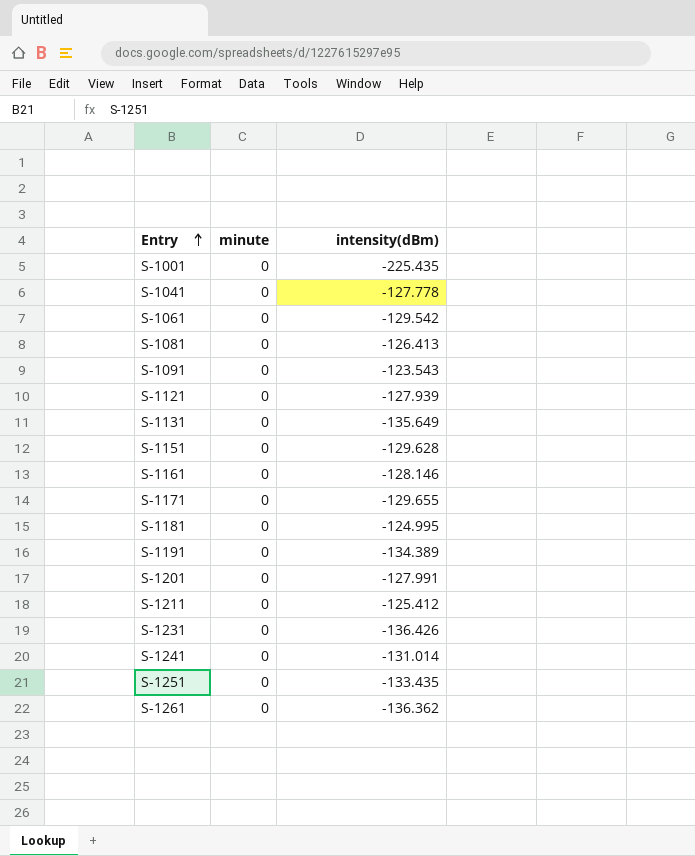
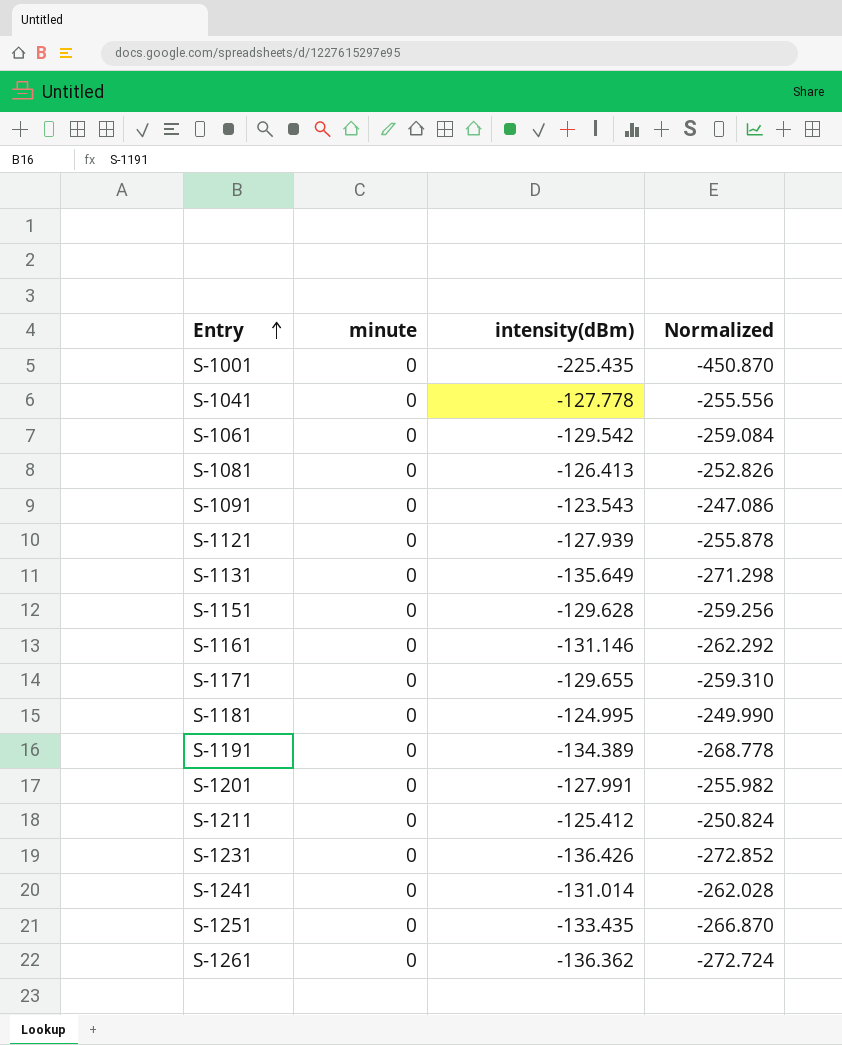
column Normalized | formula: none -> [intensity(dBm)] * 2
S-1161 | intensity(dBm): -128.146 -> -131.146

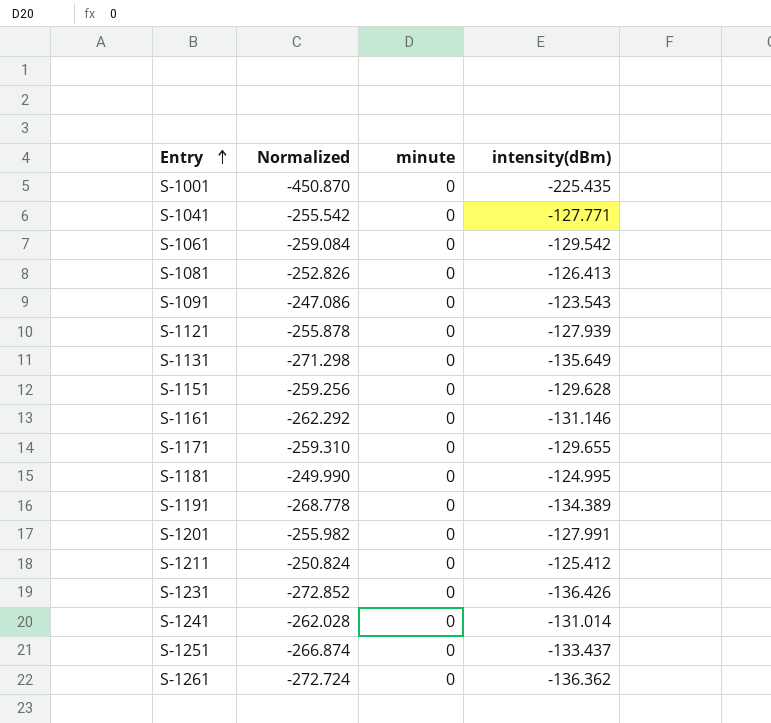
column Normalized | position: 4 -> 2
S-1041 | Normalized: -255.556 -> -255.542
S-1041 | intensity(dBm): -127.778 -> -127.771
S-1251 | Normalized: -266.870 -> -266.874
S-1251 | intensity(dBm): -133.435 -> -133.437

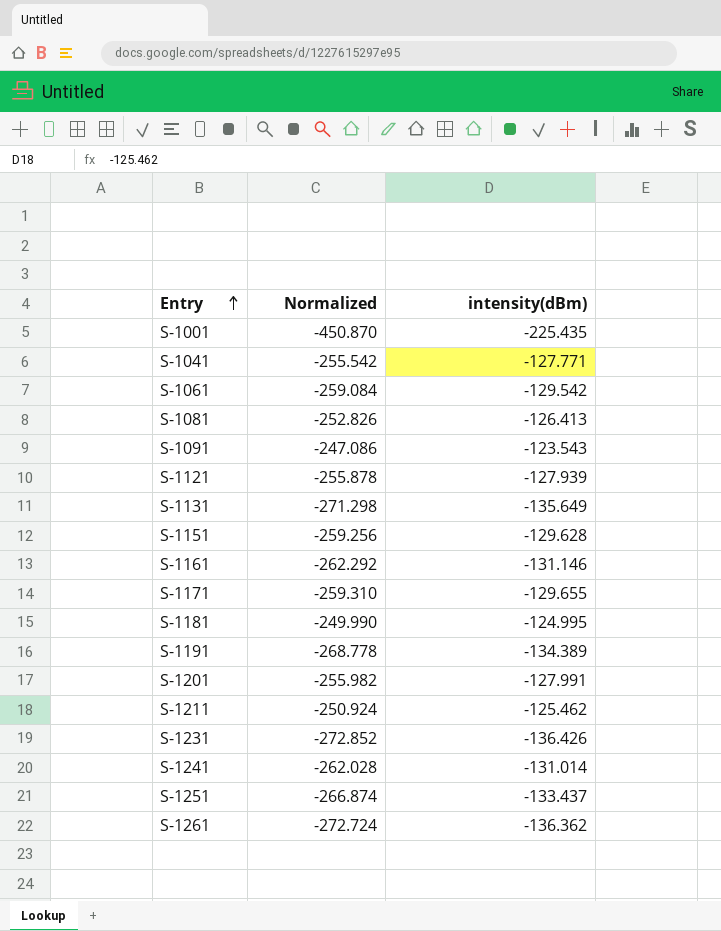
column minute | position: 3 -> none
S-1211 | Normalized: -250.824 -> -250.924
S-1211 | intensity(dBm): -125.412 -> -125.462

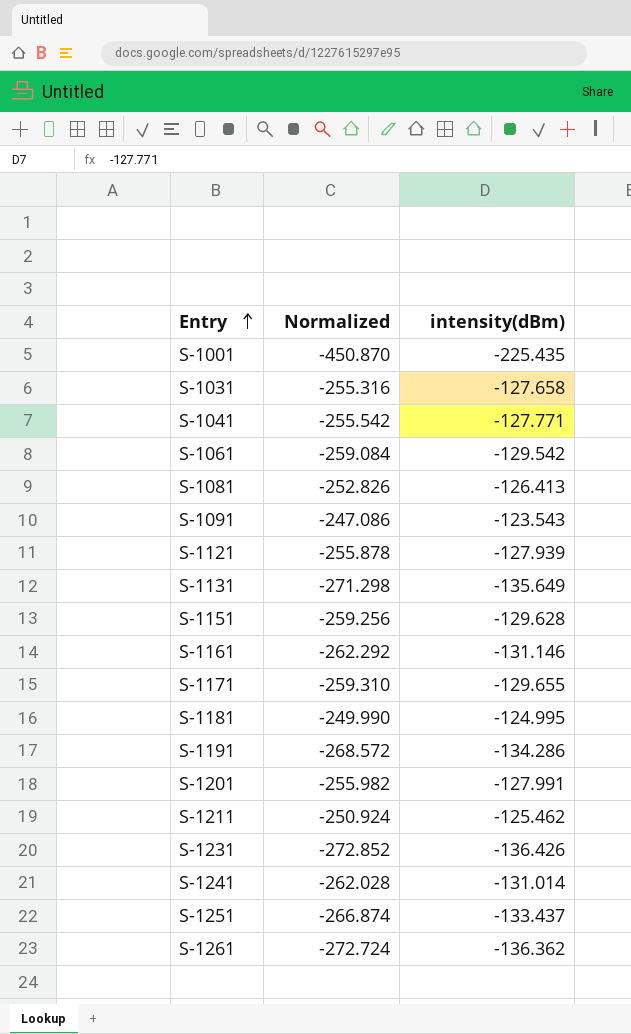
row S-1031: none -> -255.316 | -127.658
S-1191 | Normalized: -268.778 -> -268.572
S-1191 | intensity(dBm): -134.389 -> -134.286

